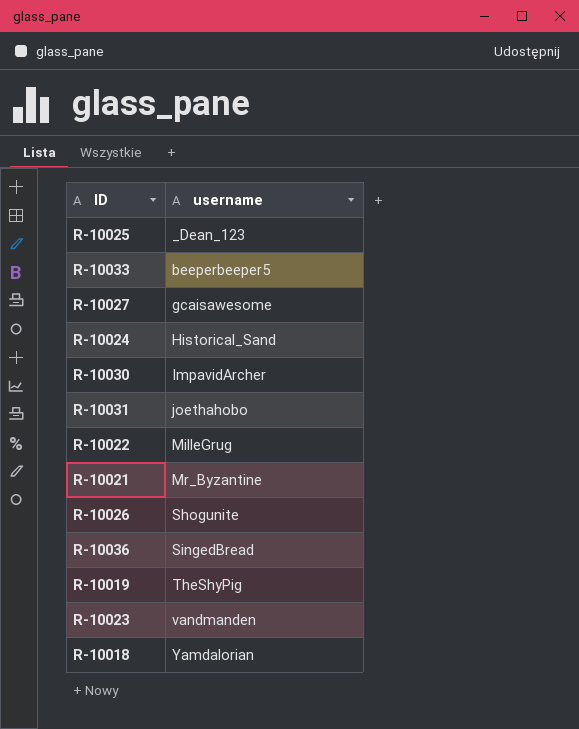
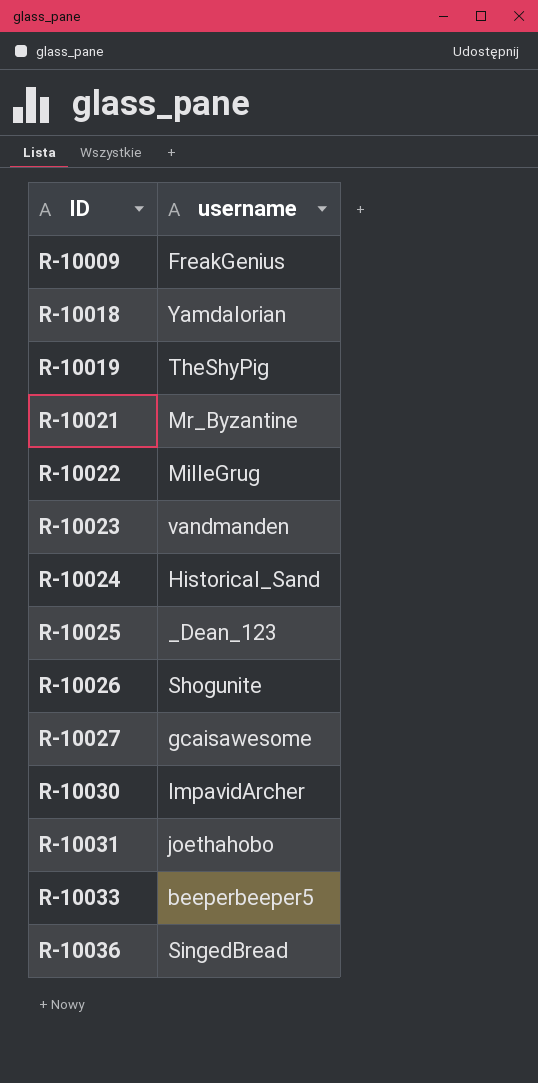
row order: username ascending -> ID ascending
row R-10009: none -> FreakGenius

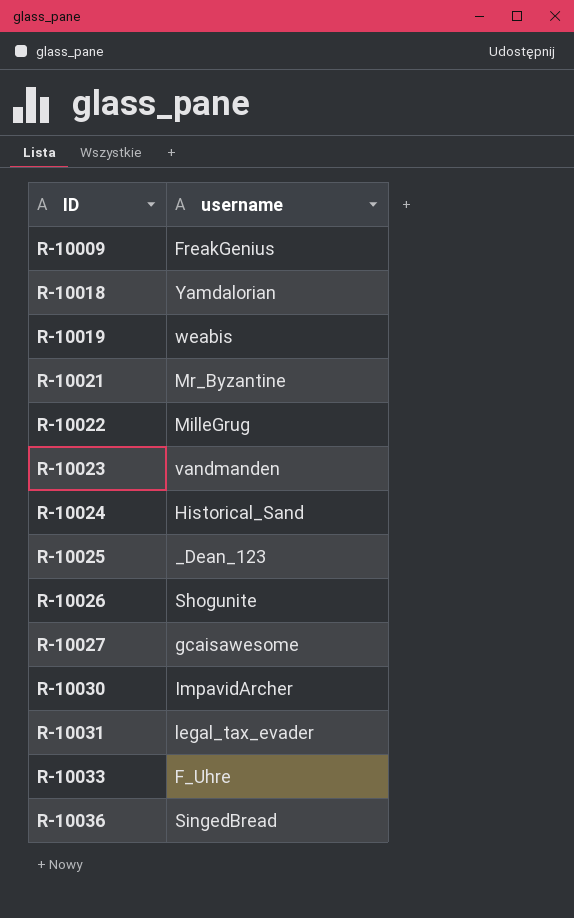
R-10019 | username: TheShyPig -> weabis
R-10031 | username: joethahobo -> legal_tax_evader
R-10033 | username: beeperbeeper5 -> F_Uhre

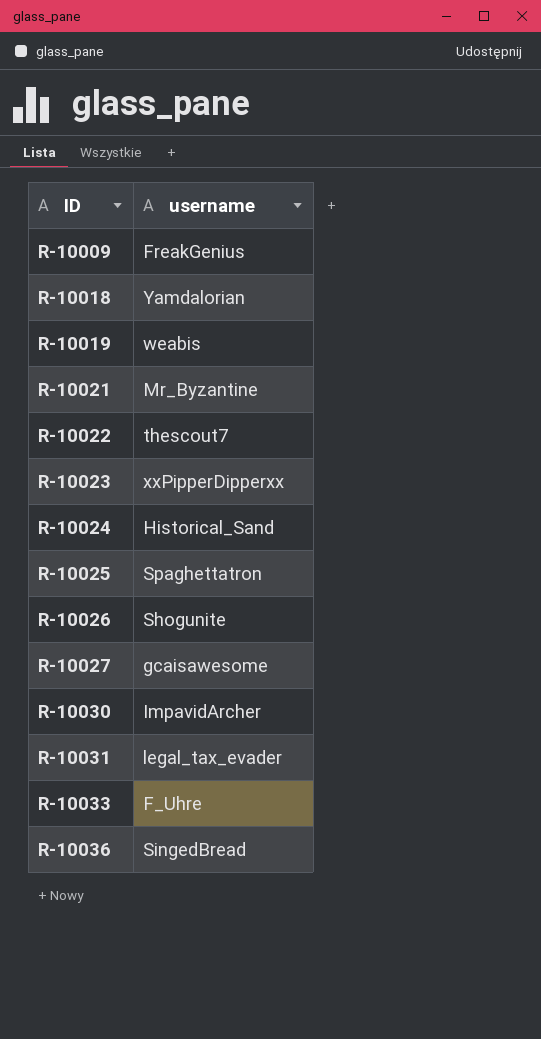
R-10022 | username: MilleGrug -> thescout7
R-10023 | username: vandmanden -> xxPipperDipperxx
R-10025 | username: _Dean_123 -> Spaghettatron

